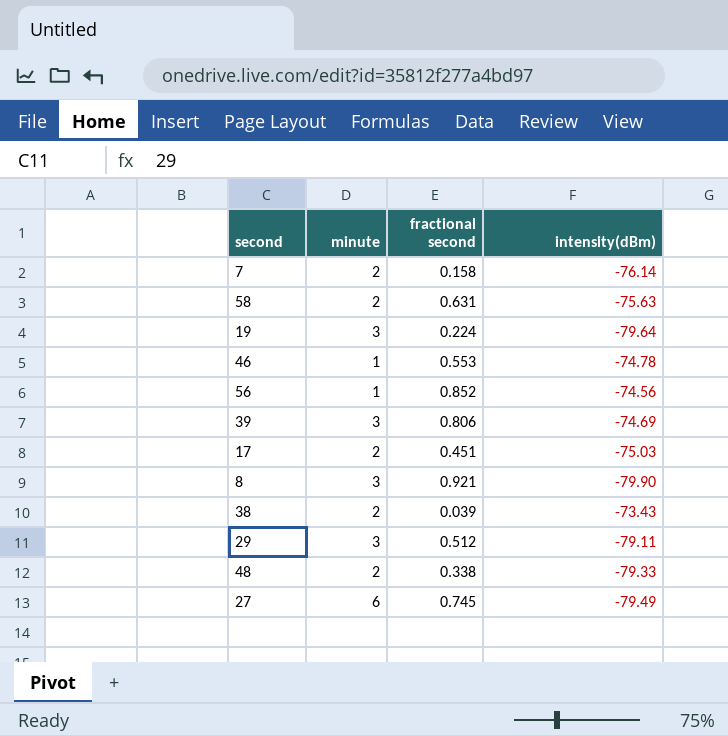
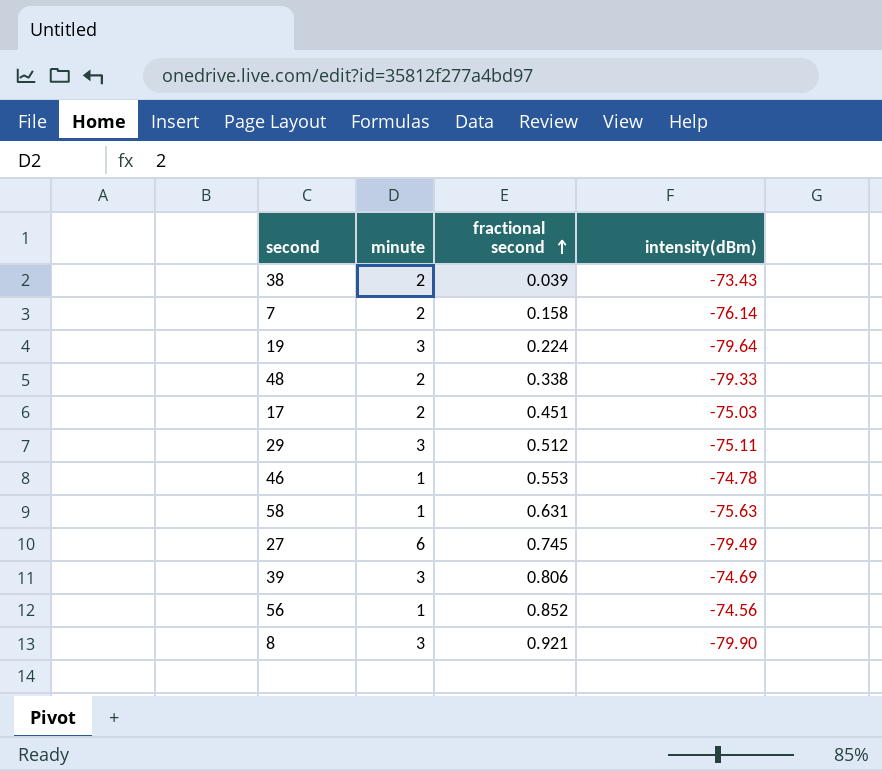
row order: none -> fractional second ascending
29 | intensity(dBm): -79.11 -> -75.11
58 | minute: 2 -> 1

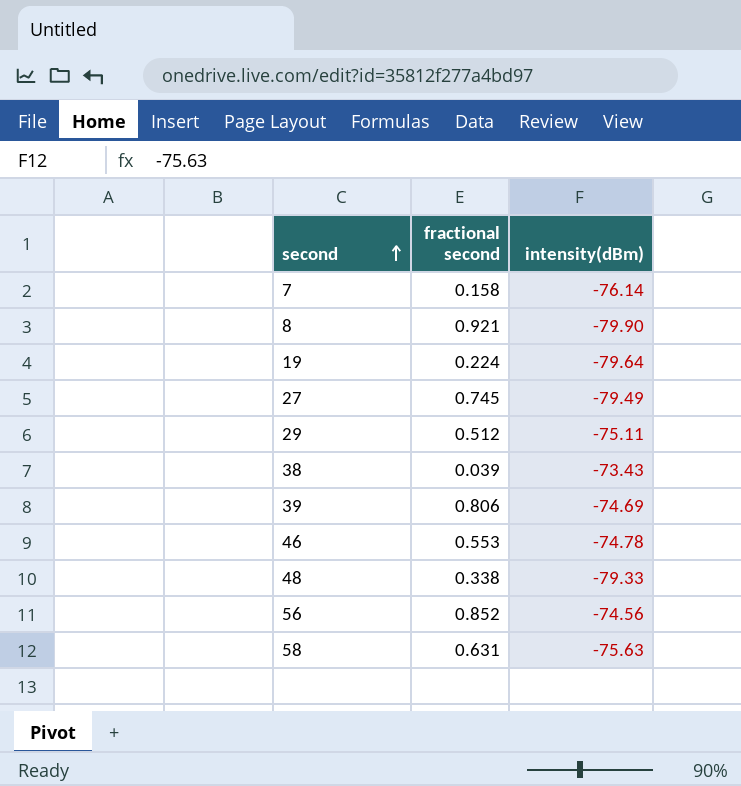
row order: fractional second ascending -> second ascending
column minute | position: 2 -> none
row 17: 2 | 0.451 | -75.03 -> none

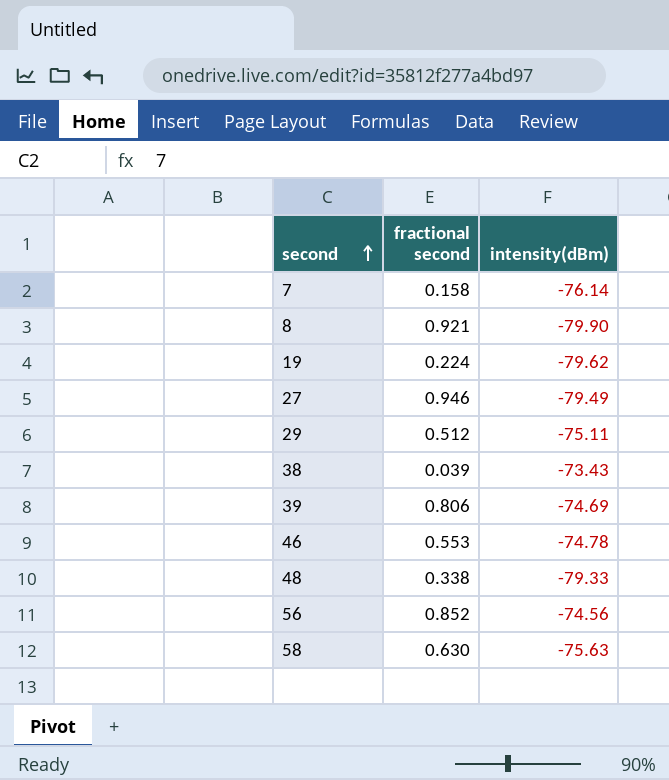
19 | intensity(dBm): -79.64 -> -79.62
27 | fractional second: 0.745 -> 0.946
58 | fractional second: 0.631 -> 0.630

